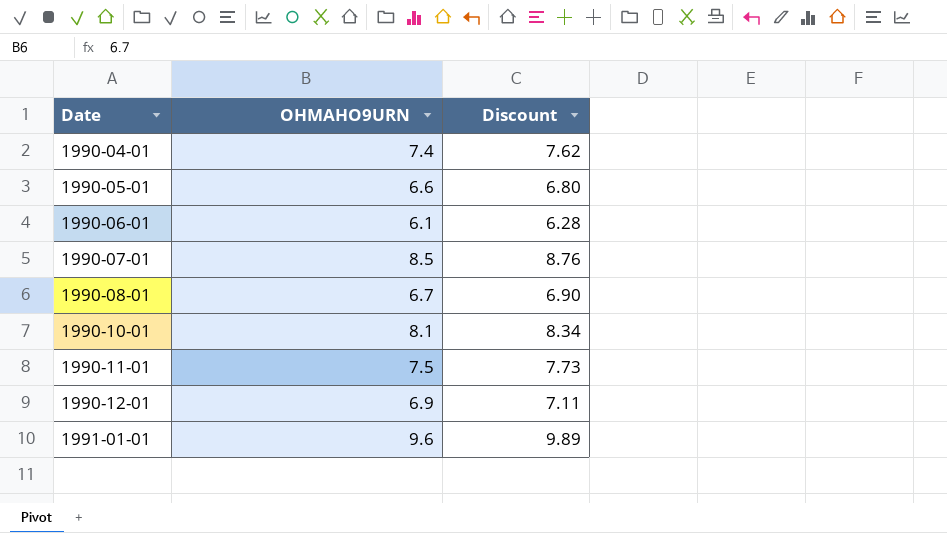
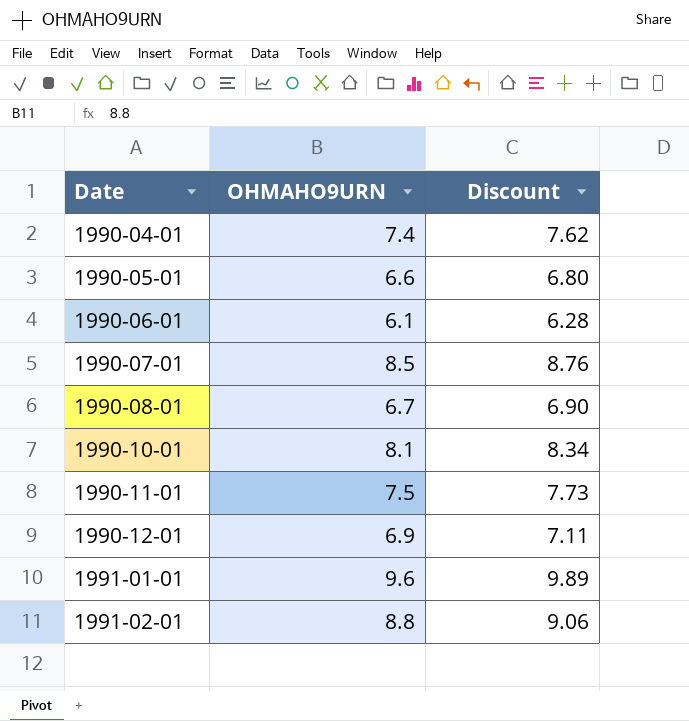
row 1991-02-01: none -> 8.8 | 9.06

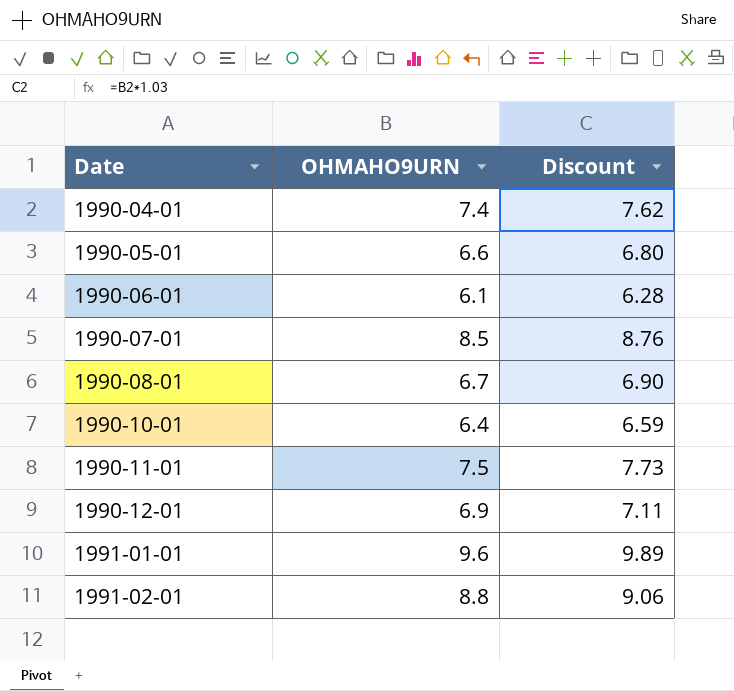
1990-10-01 | OHMAHO9URN: 8.1 -> 6.4
1990-10-01 | Discount: 8.34 -> 6.59

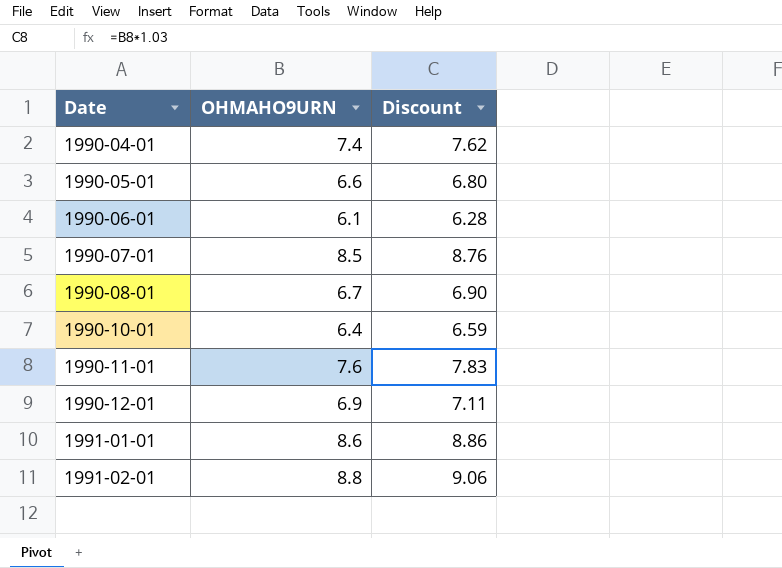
1990-11-01 | OHMAHO9URN: 7.5 -> 7.6
1990-11-01 | Discount: 7.73 -> 7.83
1991-01-01 | OHMAHO9URN: 9.6 -> 8.6
1991-01-01 | Discount: 9.89 -> 8.86

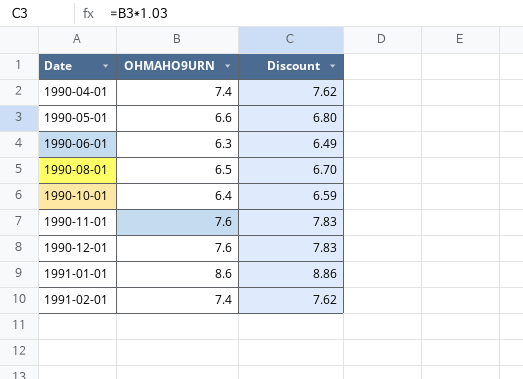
row 1990-07-01: 8.5 | 8.76 -> none
1990-06-01 | OHMAHO9URN: 6.1 -> 6.3
1990-06-01 | Discount: 6.28 -> 6.49
1990-08-01 | OHMAHO9URN: 6.7 -> 6.5
1990-08-01 | Discount: 6.90 -> 6.70
1990-12-01 | OHMAHO9URN: 6.9 -> 7.6
1990-12-01 | Discount: 7.11 -> 7.83
1991-02-01 | OHMAHO9URN: 8.8 -> 7.4
1991-02-01 | Discount: 9.06 -> 7.62

